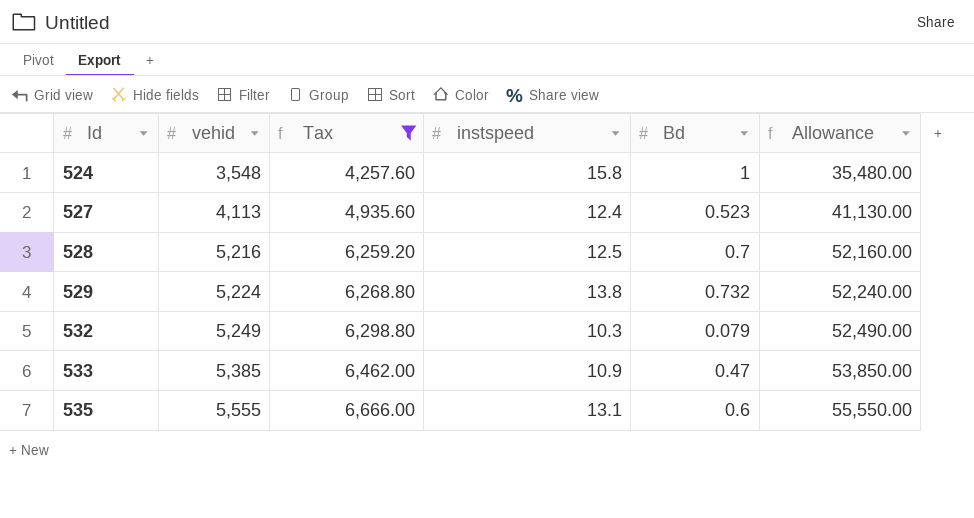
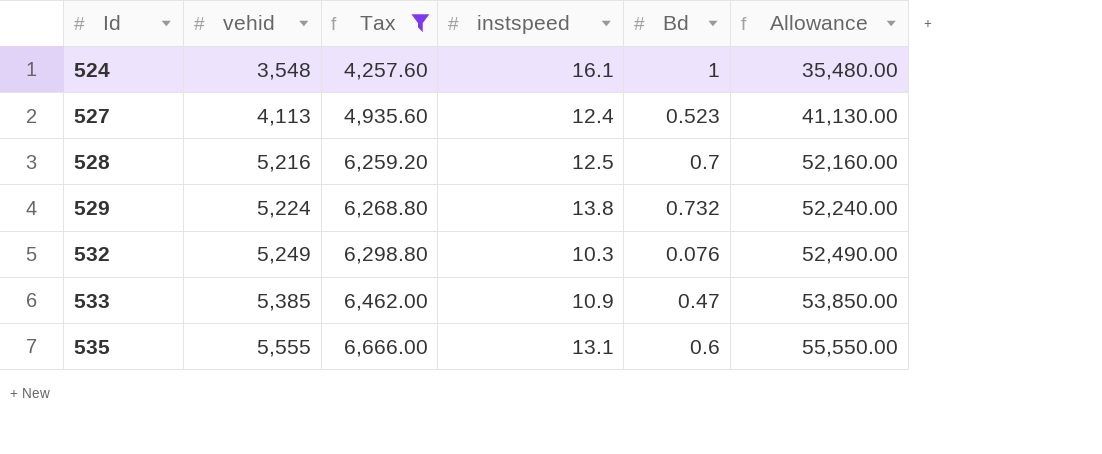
524 | instspeed: 15.8 -> 16.1
532 | Bd: 0.079 -> 0.076

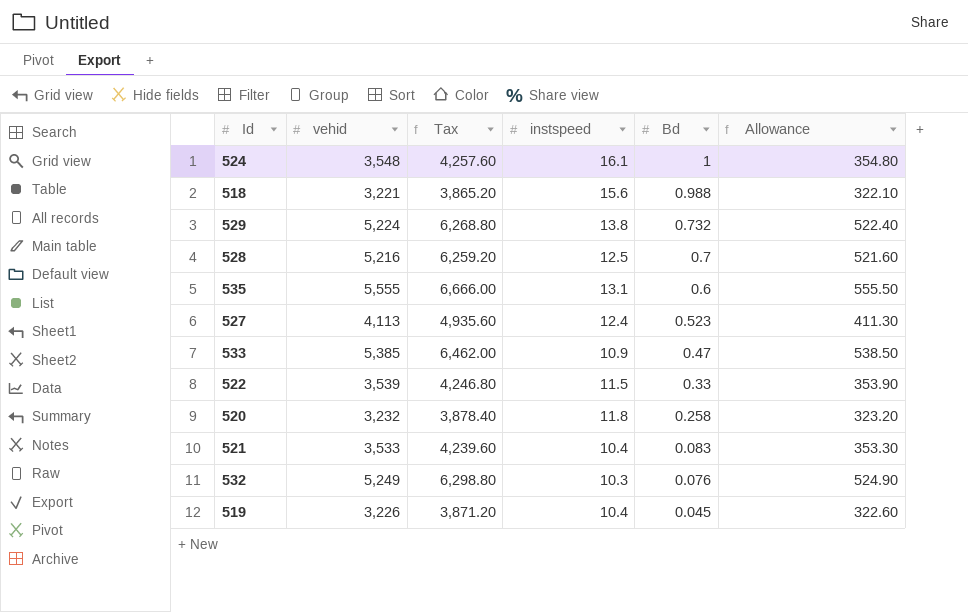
filter: Tax >= 4,257.60 -> none
row order: Id ascending -> Bd descending
column Allowance | formula: [vehid] * 10 -> [vehid] * 0.1

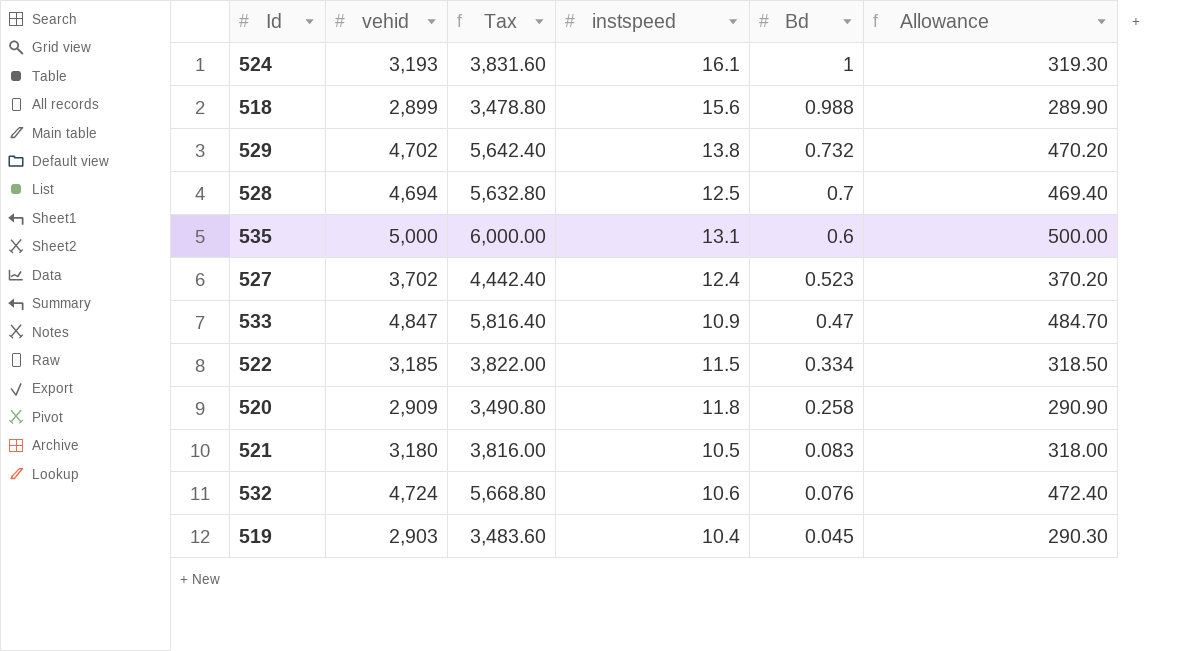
524 | vehid: 3,548 -> 3,193
524 | Tax: 4,257.60 -> 3,831.60
524 | Allowance: 354.80 -> 319.30
518 | vehid: 3,221 -> 2,899
518 | Tax: 3,865.20 -> 3,478.80
518 | Allowance: 322.10 -> 289.90
529 | vehid: 5,224 -> 4,702
529 | Tax: 6,268.80 -> 5,642.40
529 | Allowance: 522.40 -> 470.20
528 | vehid: 5,216 -> 4,694
528 | Tax: 6,259.20 -> 5,632.80
528 | Allowance: 521.60 -> 469.40
535 | vehid: 5,555 -> 5,000
535 | Tax: 6,666.00 -> 6,000.00
535 | Allowance: 555.50 -> 500.00
527 | vehid: 4,113 -> 3,702
527 | Tax: 4,935.60 -> 4,442.40
527 | Allowance: 411.30 -> 370.20
533 | vehid: 5,385 -> 4,847
533 | Tax: 6,462.00 -> 5,816.40
533 | Allowance: 538.50 -> 484.70
522 | vehid: 3,539 -> 3,185
522 | Tax: 4,246.80 -> 3,822.00
522 | Bd: 0.33 -> 0.334
522 | Allowance: 353.90 -> 318.50
520 | vehid: 3,232 -> 2,909
520 | Tax: 3,878.40 -> 3,490.80
520 | Allowance: 323.20 -> 290.90
521 | vehid: 3,533 -> 3,180
521 | Tax: 4,239.60 -> 3,816.00
521 | instspeed: 10.4 -> 10.5
521 | Allowance: 353.30 -> 318.00
532 | vehid: 5,249 -> 4,724
532 | Tax: 6,298.80 -> 5,668.80
532 | instspeed: 10.3 -> 10.6
532 | Allowance: 524.90 -> 472.40
519 | vehid: 3,226 -> 2,903
519 | Tax: 3,871.20 -> 3,483.60
519 | Allowance: 322.60 -> 290.30

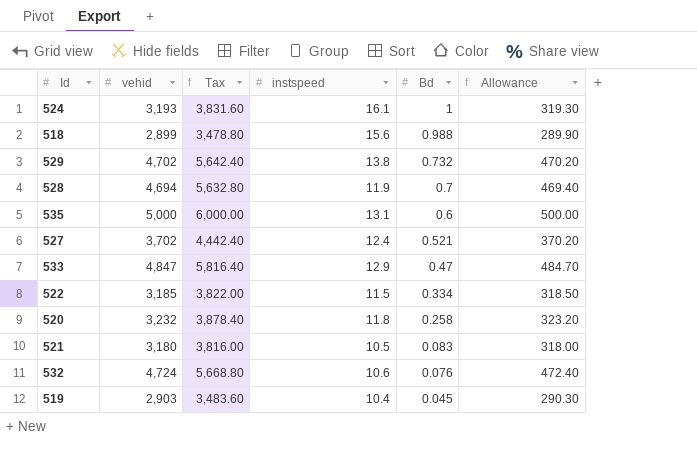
528 | instspeed: 12.5 -> 11.9
527 | Bd: 0.523 -> 0.521
533 | instspeed: 10.9 -> 12.9
520 | vehid: 2,909 -> 3,232
520 | Tax: 3,490.80 -> 3,878.40
520 | Allowance: 290.90 -> 323.20

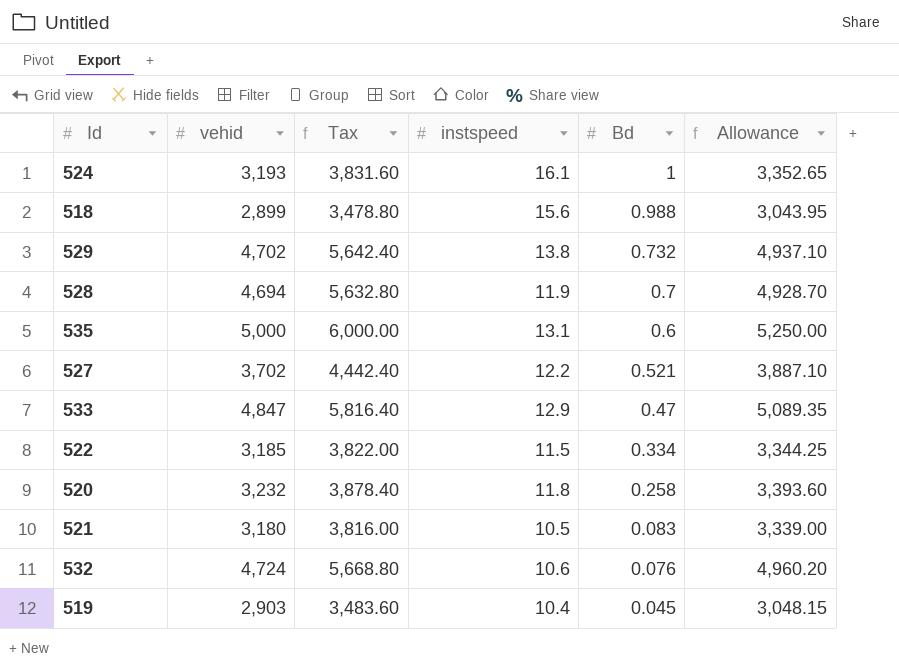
column Allowance | formula: [vehid] * 0.1 -> [vehid] * 1.05
527 | instspeed: 12.4 -> 12.2

